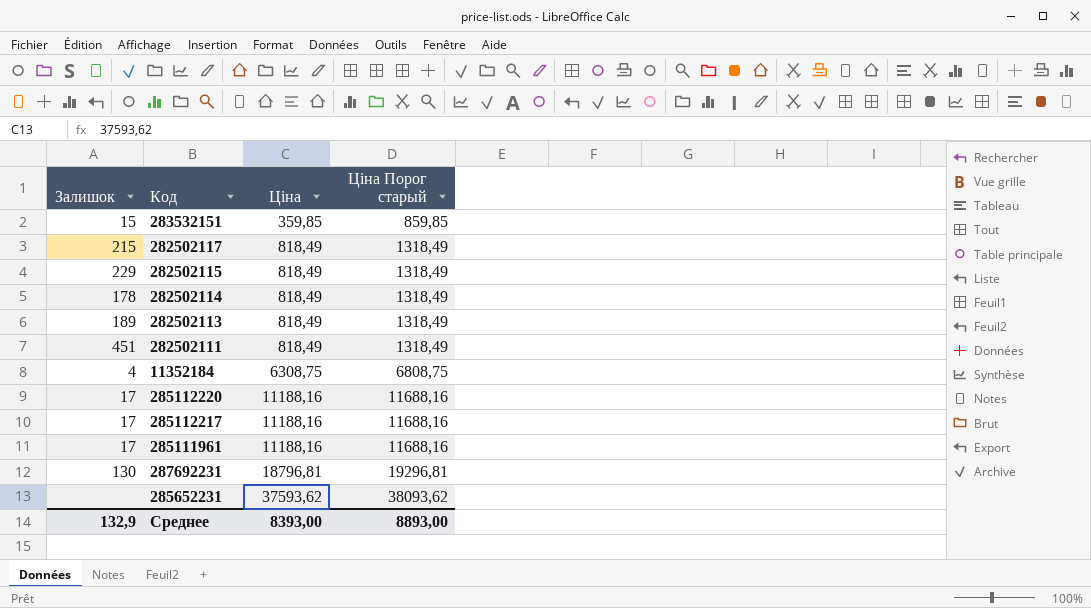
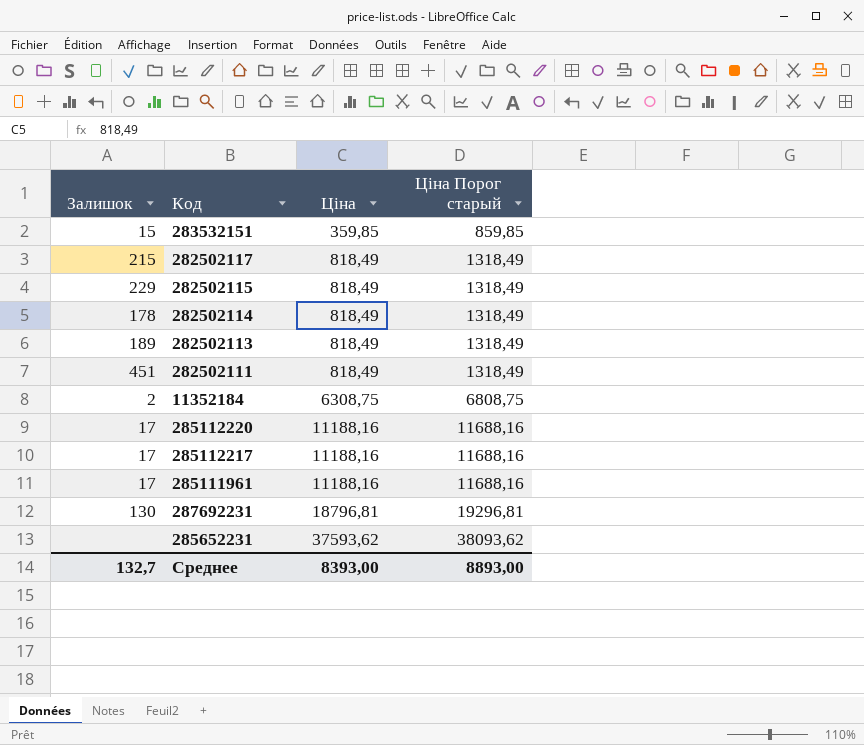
11352184 | Залишок: 4 -> 2
Среднее | Залишок: 132,9 -> 132,7

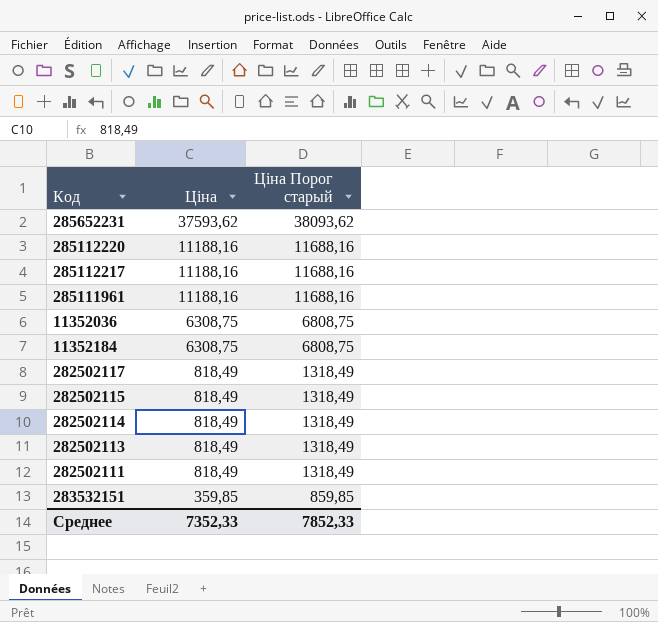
row order: Ціна ascending -> Ціна descending
column Залишок | position: 1 -> none
row 287692231: 130 | 18796,81 | 19296,81 -> none
row 11352036: none -> 6308,75 | 6808,75
Среднее | Ціна: 8393,00 -> 7352,33
Среднее | Ціна Порог старый: 8893,00 -> 7852,33

